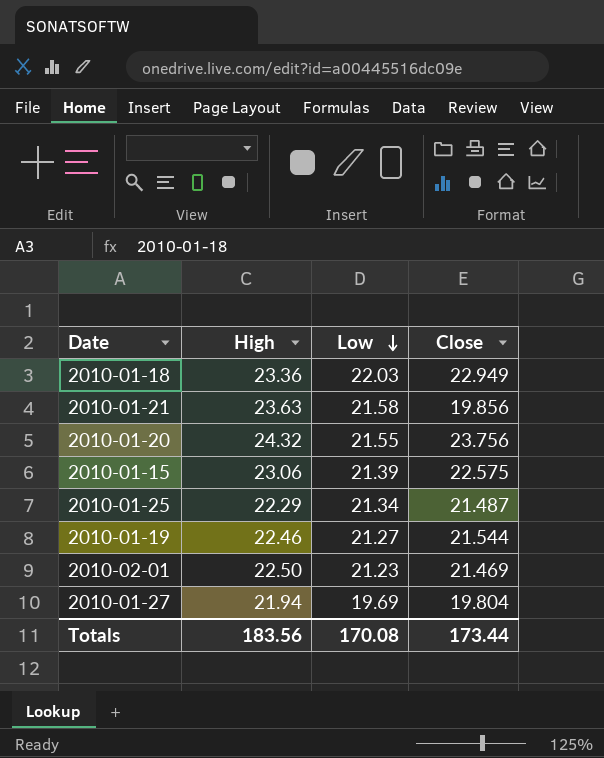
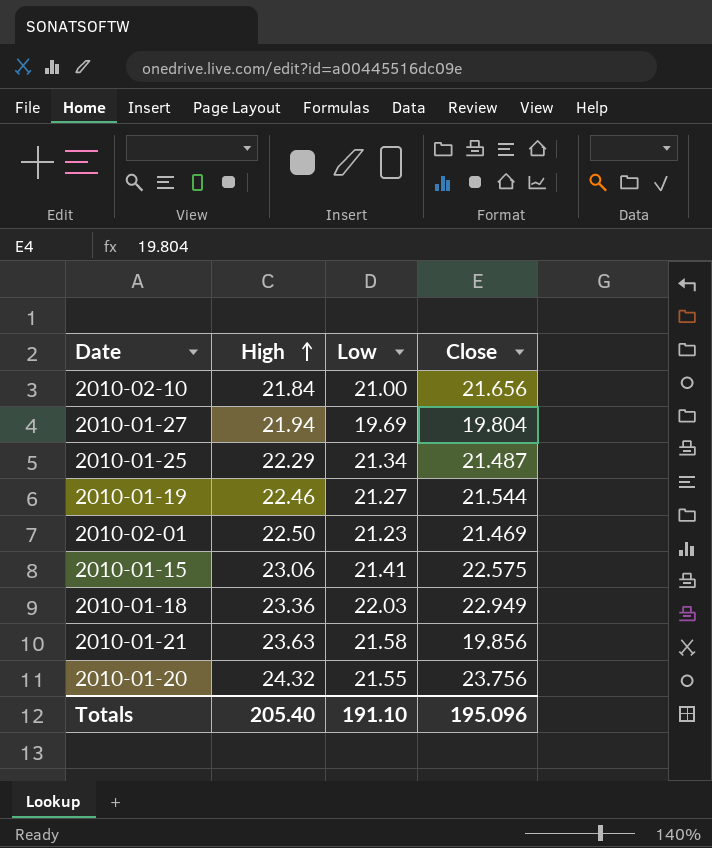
row order: Low descending -> High ascending
row 2010-02-10: none -> 21.84 | 21.00 | 21.656
2010-01-15 | Low: 21.39 -> 21.41
Totals | High: 183.56 -> 205.40
Totals | Low: 170.08 -> 191.10
Totals | Close: 173.44 -> 195.096

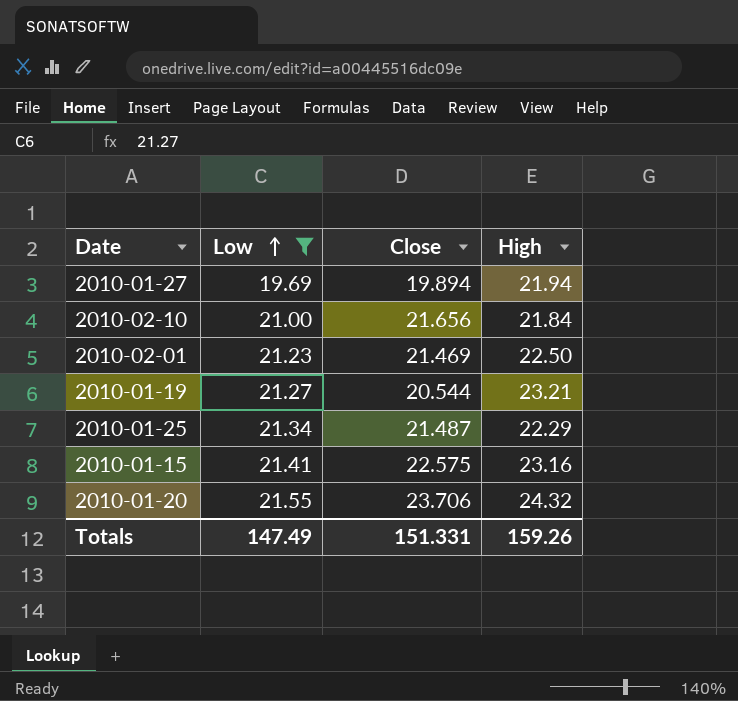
filter: none -> Low <= 21.55
row order: High ascending -> Low ascending
column High | position: 2 -> 4
2010-01-27 | Close: 19.804 -> 19.894
2010-01-19 | Close: 21.544 -> 20.544
2010-01-19 | High: 22.46 -> 23.21
2010-01-15 | High: 23.06 -> 23.16
2010-01-20 | Close: 23.756 -> 23.706
Totals | Low: 191.10 -> 147.49
Totals | Close: 195.096 -> 151.331
Totals | High: 205.40 -> 159.26

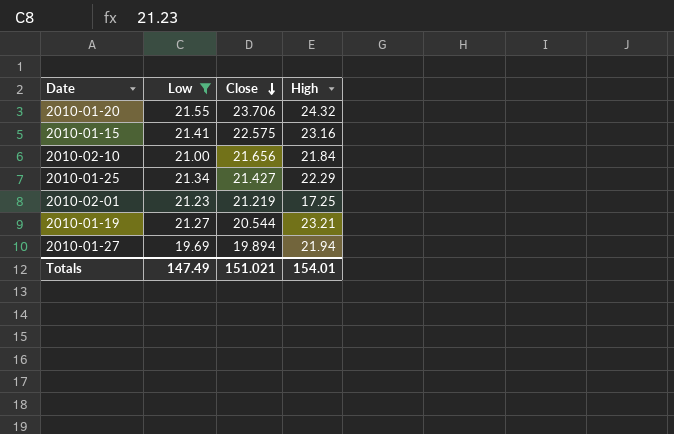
row order: Low ascending -> Close descending
2010-01-25 | Close: 21.487 -> 21.427
2010-02-01 | Close: 21.469 -> 21.219
2010-02-01 | High: 22.50 -> 17.25
Totals | Close: 151.331 -> 151.021
Totals | High: 159.26 -> 154.01

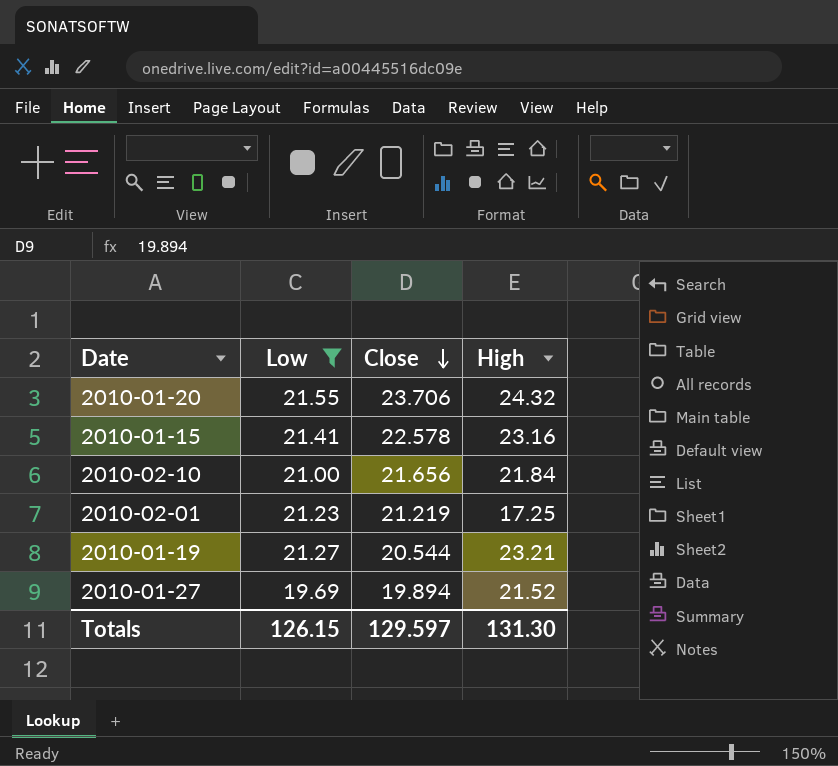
row 2010-01-25: 21.34 | 21.427 | 22.29 -> none
2010-01-15 | Close: 22.575 -> 22.578
2010-01-27 | High: 21.94 -> 21.52
Totals | Low: 147.49 -> 126.15
Totals | Close: 151.021 -> 129.597
Totals | High: 154.01 -> 131.30

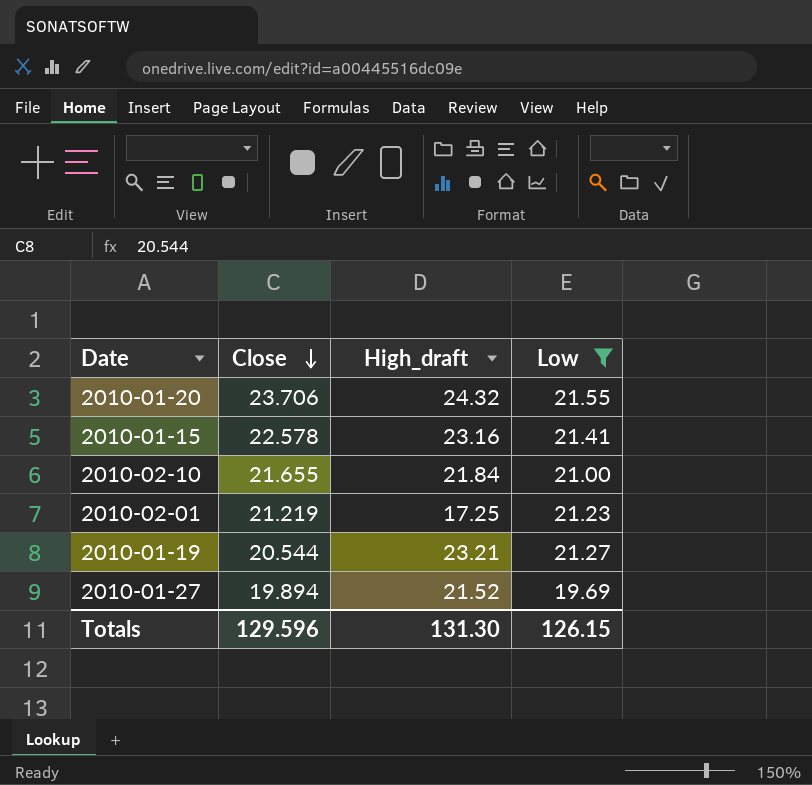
column name: High -> High_draft
column Low | position: 2 -> 4
2010-02-10 | Close: 21.656 -> 21.655
Totals | Close: 129.597 -> 129.596

